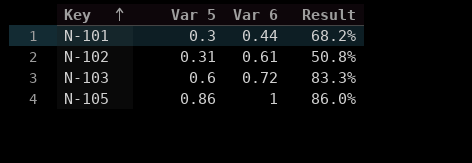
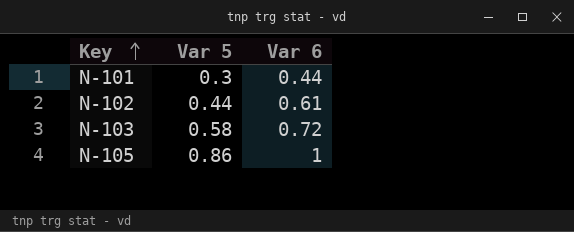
column Result | formula: [Var 5] / [Var 6] -> none
N-102 | Var 5: 0.31 -> 0.44
N-103 | Var 5: 0.6 -> 0.58

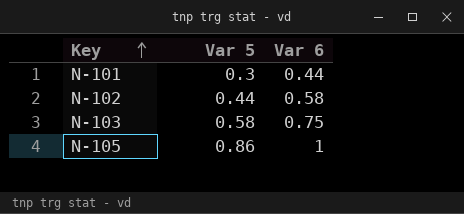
N-102 | Var 6: 0.61 -> 0.58
N-103 | Var 6: 0.72 -> 0.75

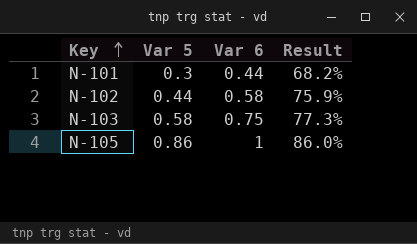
column Result | formula: none -> [Var 5] / [Var 6]

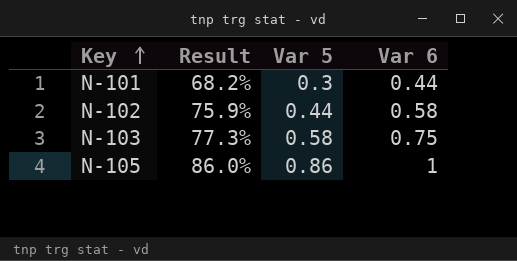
column Result | position: 4 -> 2

